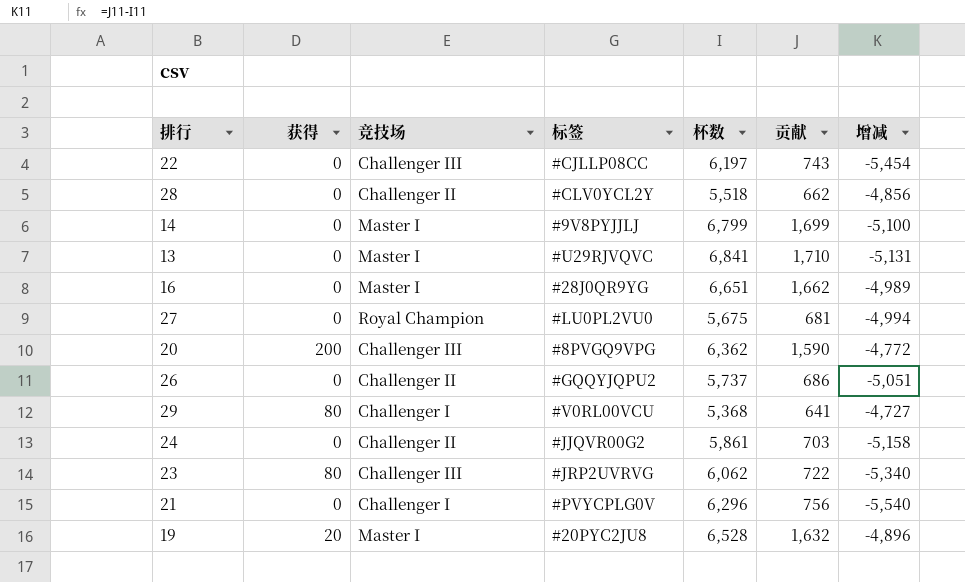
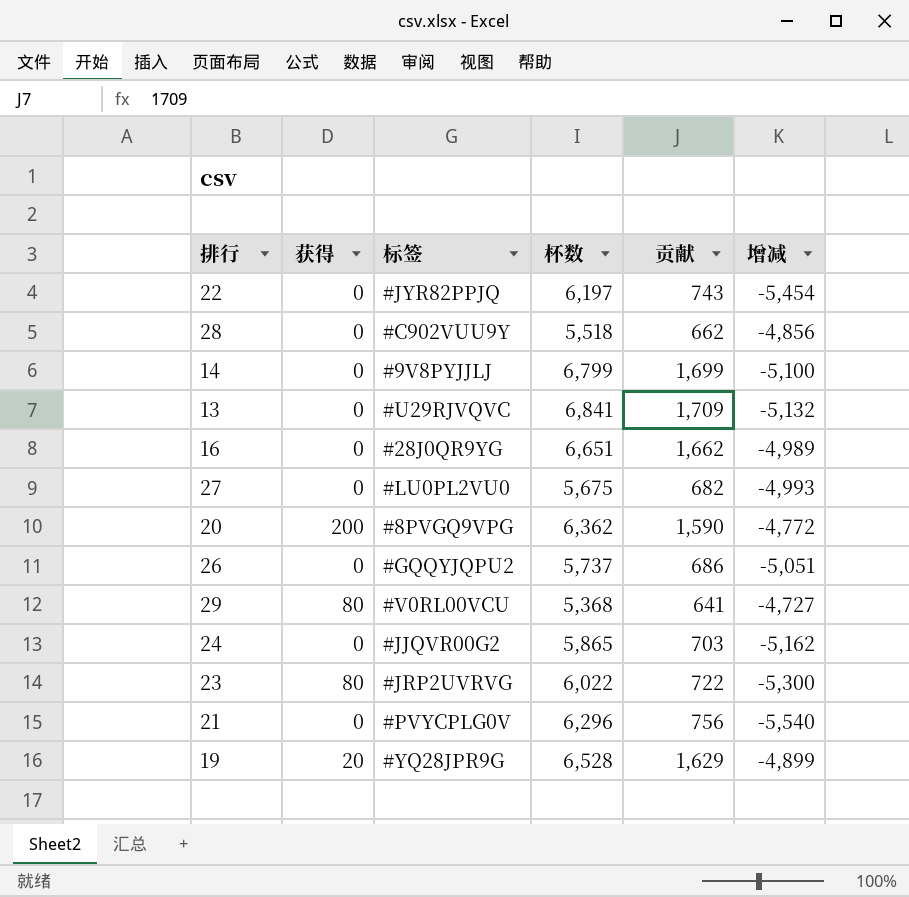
column 竞技场 | position: 3 -> none
22 | 标签: #CJLLP08CC -> #JYR82PPJQ
28 | 标签: #CLV0YCL2Y -> #C902VUU9Y
13 | 贡献: 1,710 -> 1,709
13 | 增减: -5,131 -> -5,132
27 | 贡献: 681 -> 682
27 | 增减: -4,994 -> -4,993
24 | 杯数: 5,861 -> 5,865
24 | 增减: -5,158 -> -5,162
23 | 杯数: 6,062 -> 6,022
23 | 增减: -5,340 -> -5,300
19 | 标签: #20PYC2JU8 -> #YQ28JPR9G
19 | 贡献: 1,632 -> 1,629
19 | 增减: -4,896 -> -4,899

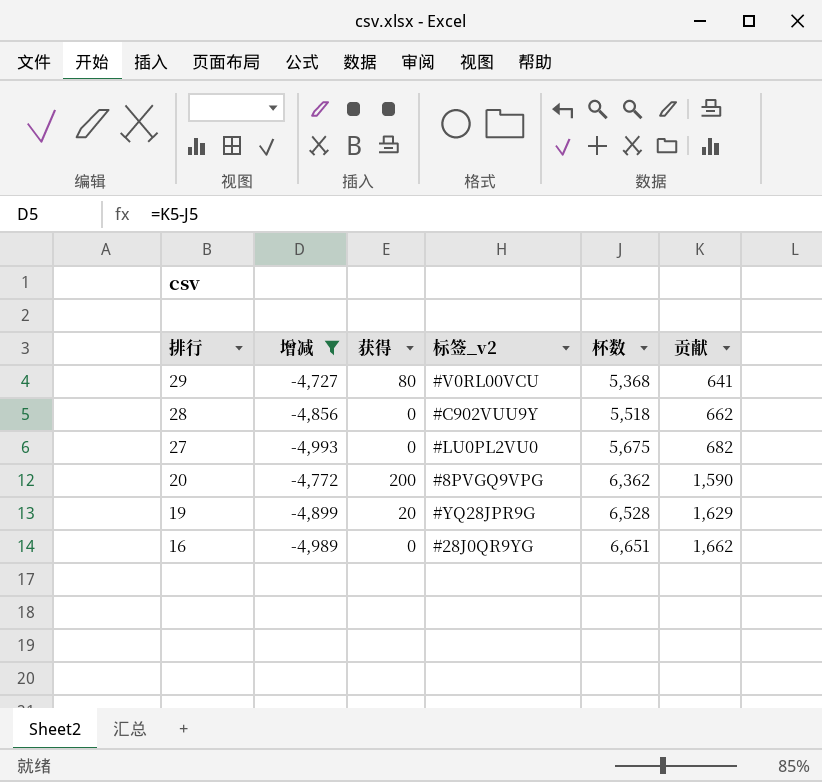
filter: none -> 增减 >= -4,993
row order: none -> 排行 descending
column 增减 | position: 6 -> 2
column name: 标签 -> 标签_v2

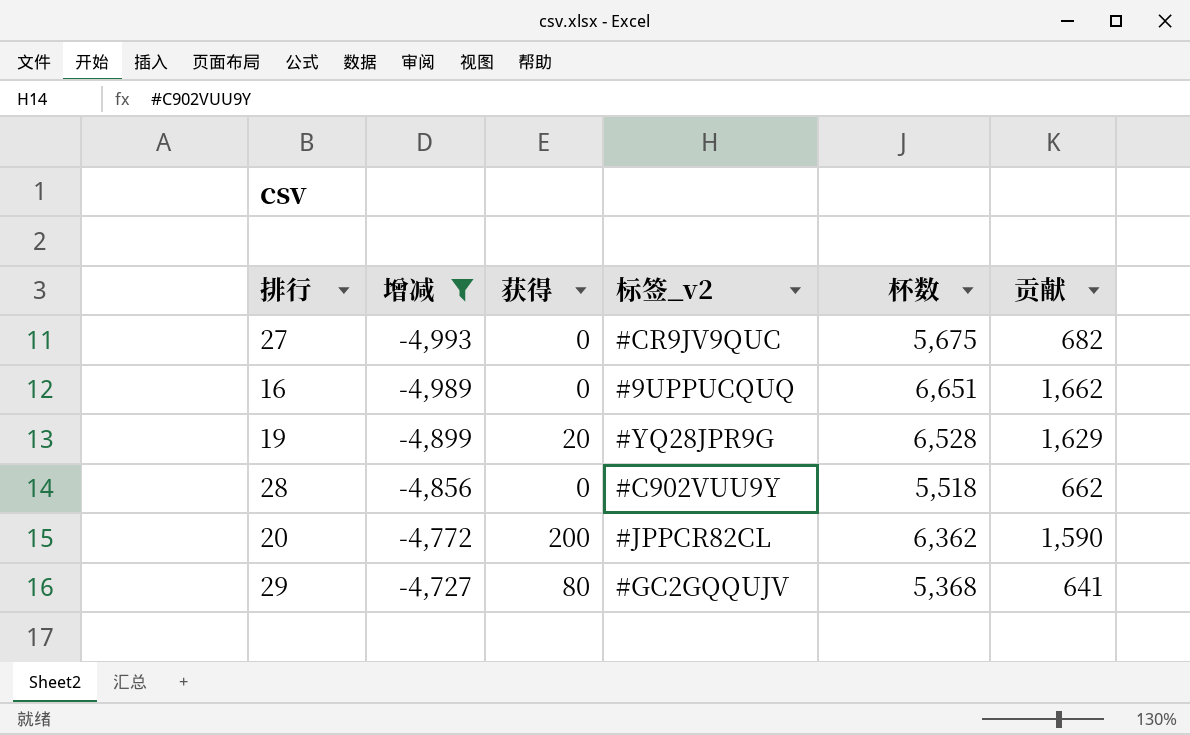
row order: 排行 descending -> 增减 ascending
27 | 标签_v2: #LU0PL2VU0 -> #CR9JV9QUC
16 | 标签_v2: #28J0QR9YG -> #9UPPUCQUQ
20 | 标签_v2: #8PVGQ9VPG -> #JPPCR82CL
29 | 标签_v2: #V0RL00VCU -> #GC2GQQUJV

